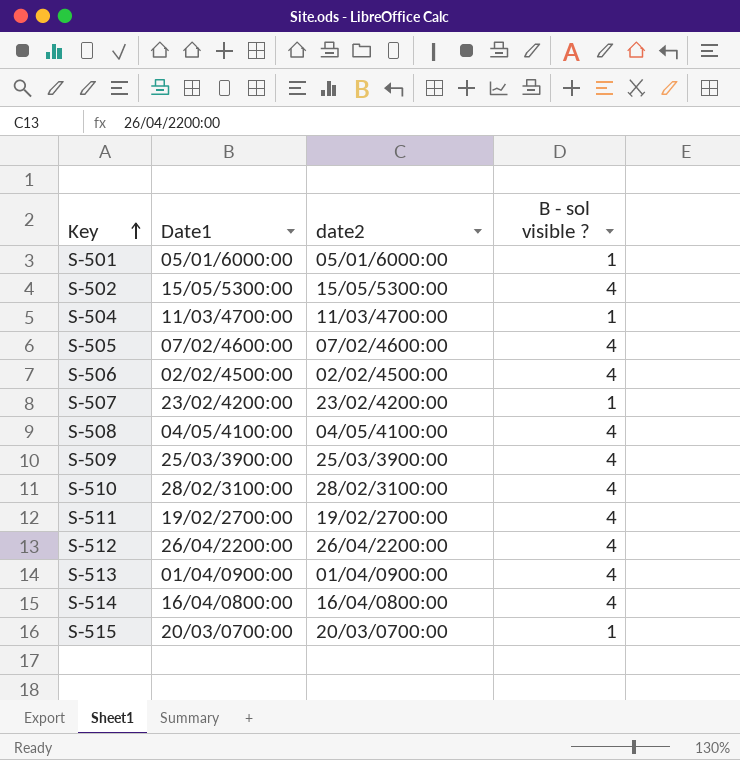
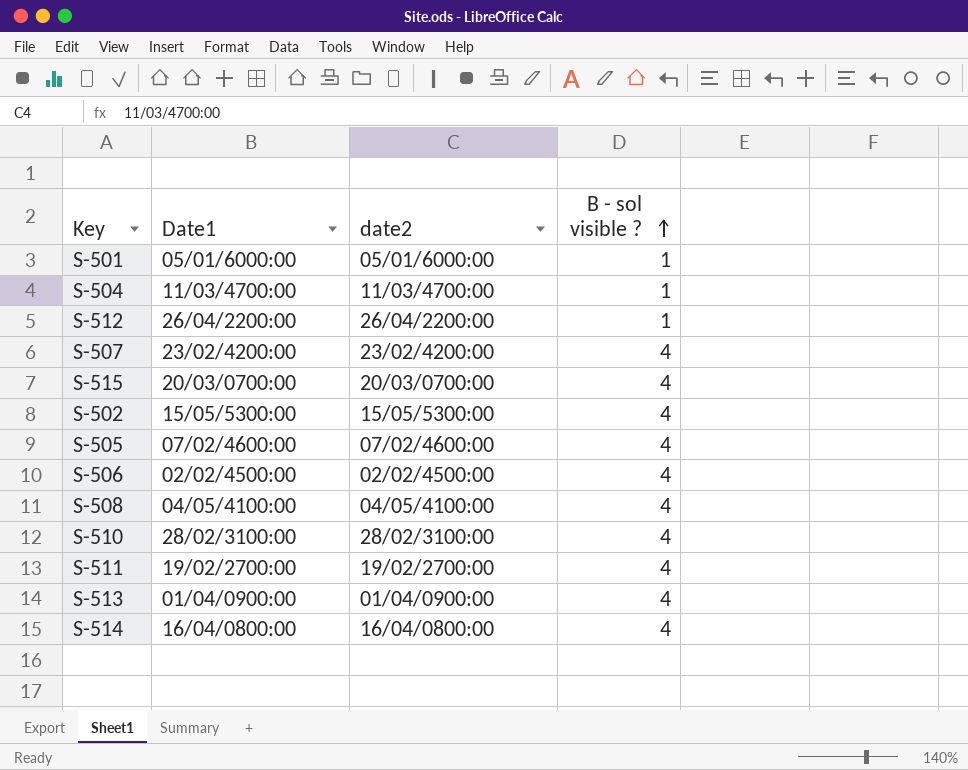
row order: Key ascending -> B - sol visible ? ascending
row S-509: 25/03/3900:00 | 25/03/3900:00 | 4 -> none
S-512 | B - sol visible ?: 4 -> 1
S-507 | B - sol visible ?: 1 -> 4
S-515 | B - sol visible ?: 1 -> 4

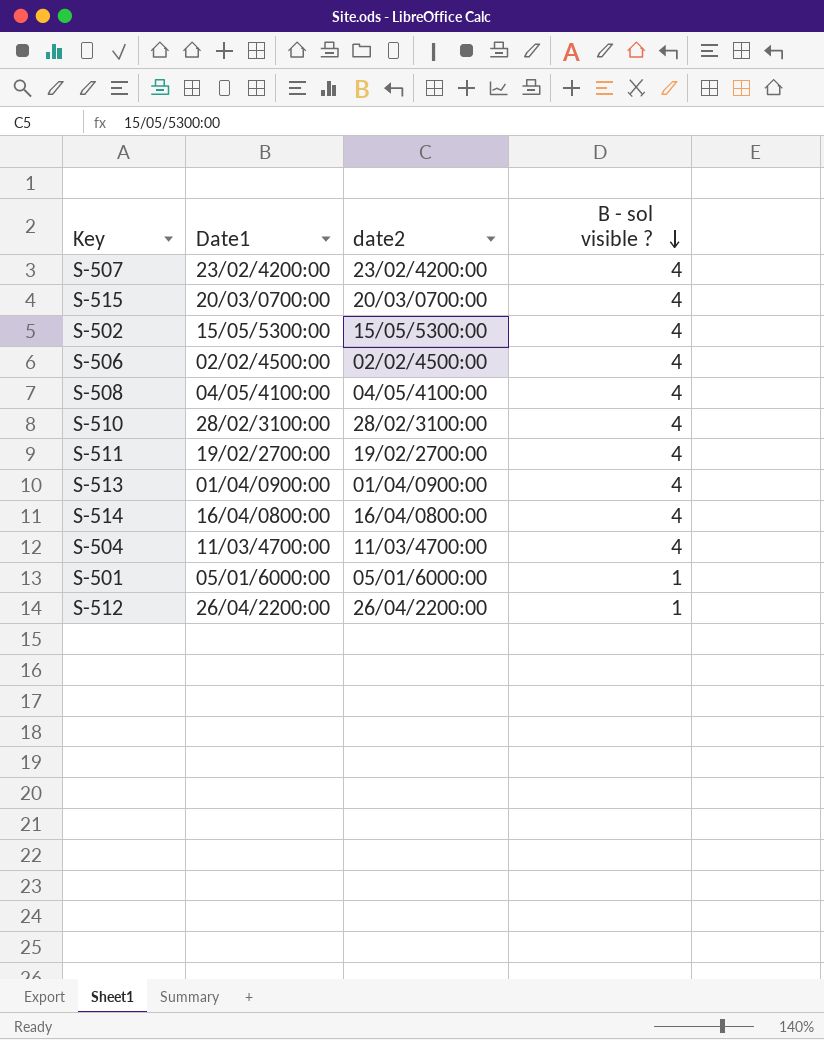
row order: B - sol visible ? ascending -> B - sol visible ? descending
row S-505: 07/02/4600:00 | 07/02/4600:00 | 4 -> none
S-504 | B - sol visible ?: 1 -> 4

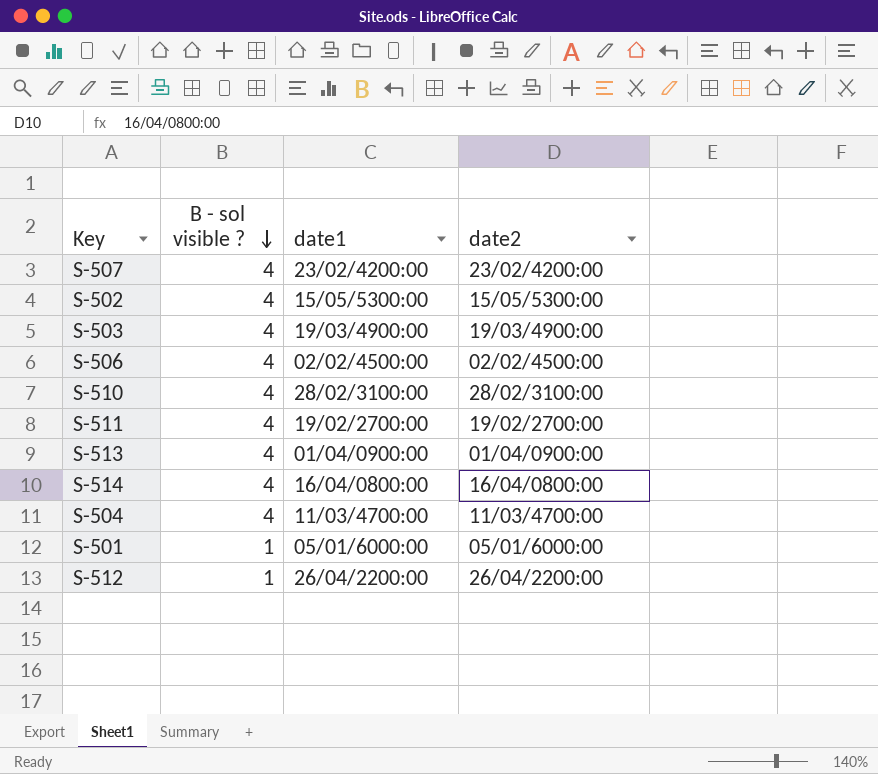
column B - sol visible ? | position: 4 -> 2
column name: Date1 -> date1
row S-515: 20/03/0700:00 | 20/03/0700:00 | 4 -> none
row S-508: 04/05/4100:00 | 04/05/4100:00 | 4 -> none
row S-503: none -> 4 | 19/03/4900:00 | 19/03/4900:00

